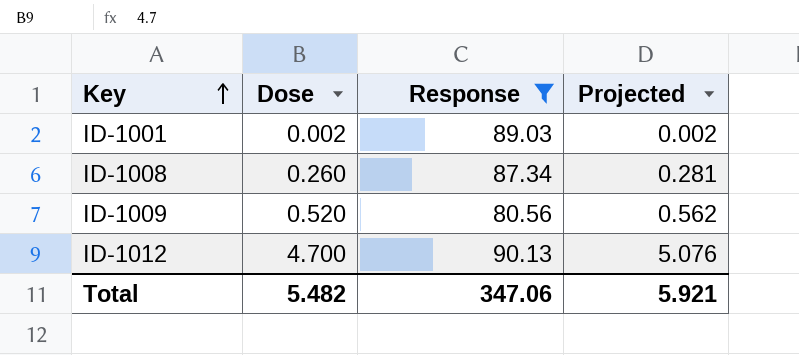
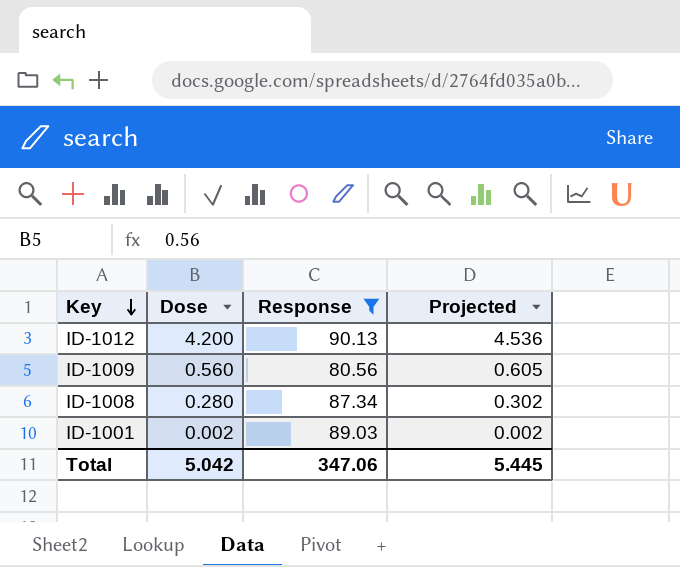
row order: Key ascending -> Key descending
ID-1012 | Dose: 4.700 -> 4.200
ID-1012 | Projected: 5.076 -> 4.536
ID-1009 | Dose: 0.520 -> 0.560
ID-1009 | Projected: 0.562 -> 0.605
ID-1008 | Dose: 0.260 -> 0.280
ID-1008 | Projected: 0.281 -> 0.302
Total | Dose: 5.482 -> 5.042
Total | Projected: 5.921 -> 5.445

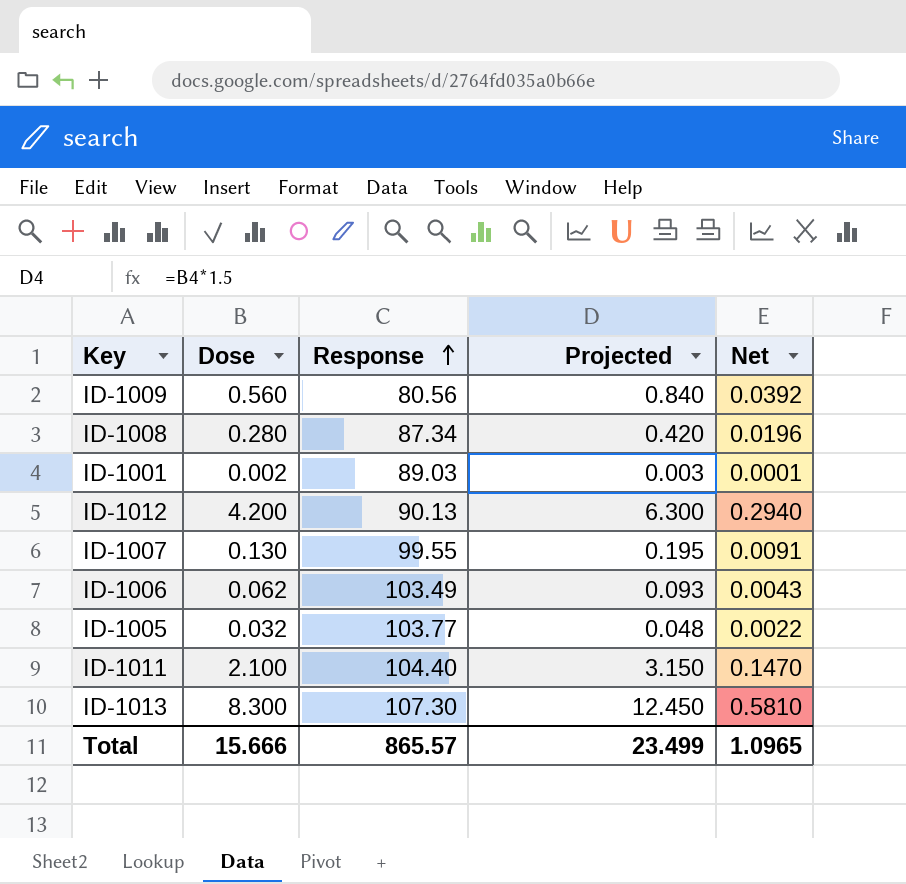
filter: Response <= 90.13 -> none
row order: Key descending -> Response ascending
column Projected | formula: [Dose] * 1.08 -> [Dose] * 1.5
column Net | formula: none -> [Dose] * 0.07
Total | Dose: 5.042 -> 15.666
Total | Response: 347.06 -> 865.57
Total | Projected: 5.445 -> 23.499

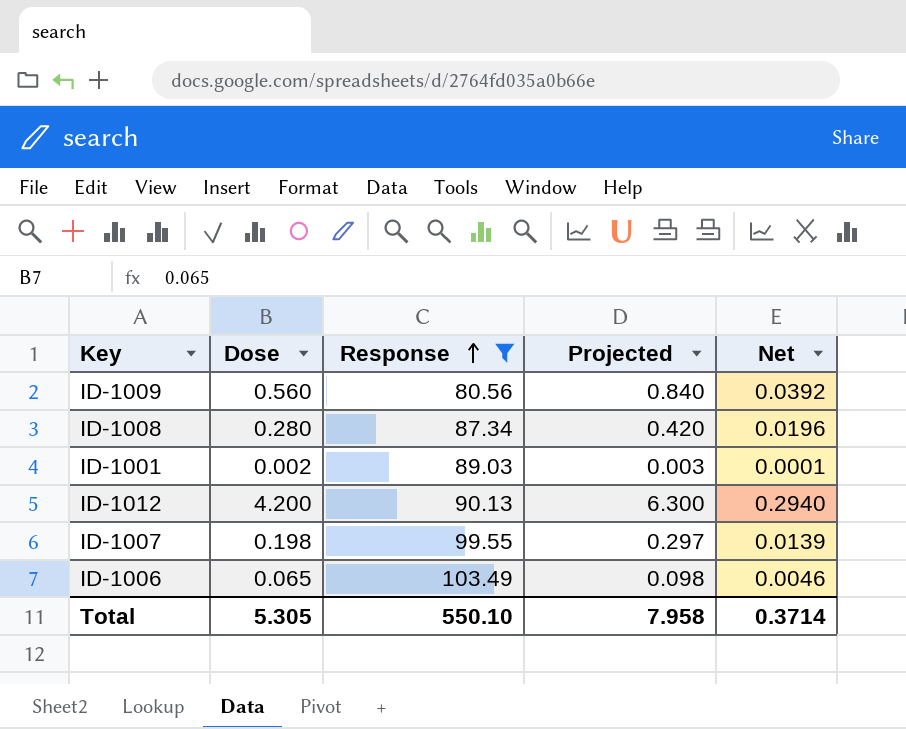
filter: none -> Response <= 103.49
ID-1007 | Dose: 0.130 -> 0.198
ID-1007 | Projected: 0.195 -> 0.297
ID-1007 | Net: 0.0091 -> 0.0139
ID-1006 | Dose: 0.062 -> 0.065
ID-1006 | Projected: 0.093 -> 0.098
ID-1006 | Net: 0.0043 -> 0.0046
Total | Dose: 15.666 -> 5.305
Total | Response: 865.57 -> 550.10
Total | Projected: 23.499 -> 7.958
Total | Net: 1.0965 -> 0.3714

